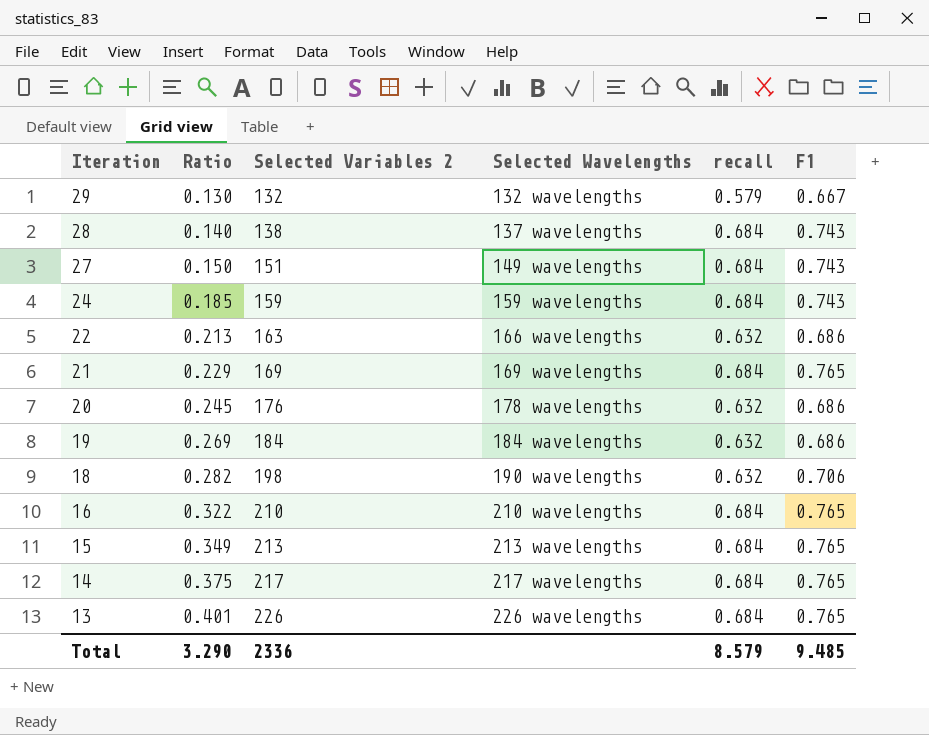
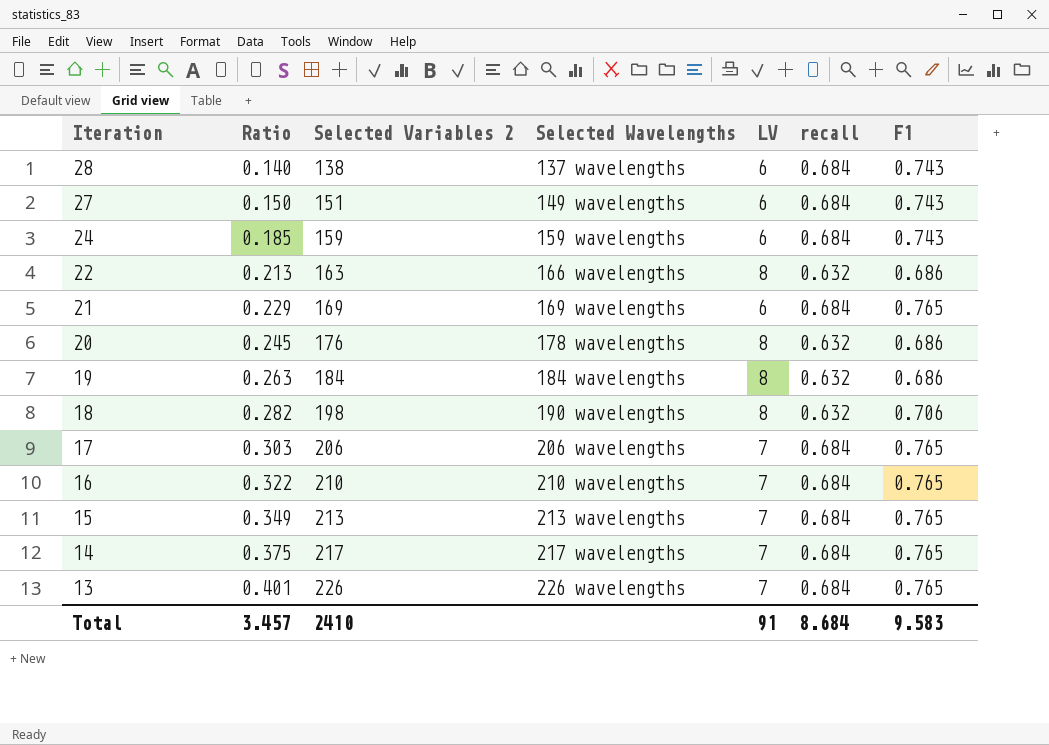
column LV | position: none -> 5
row 29: 0.130 | 132 | 132 wavelengths | 0.579 | 0.667 -> none
19 | Ratio: 0.269 -> 0.263
row 17: none -> 0.303 | 206 | 206 wavelengths | 7 | 0.684 | 0.765
Total | Ratio: 3.290 -> 3.457
Total | Selected Variables 2: 2336 -> 2410
Total | recall: 8.579 -> 8.684
Total | F1: 9.485 -> 9.583

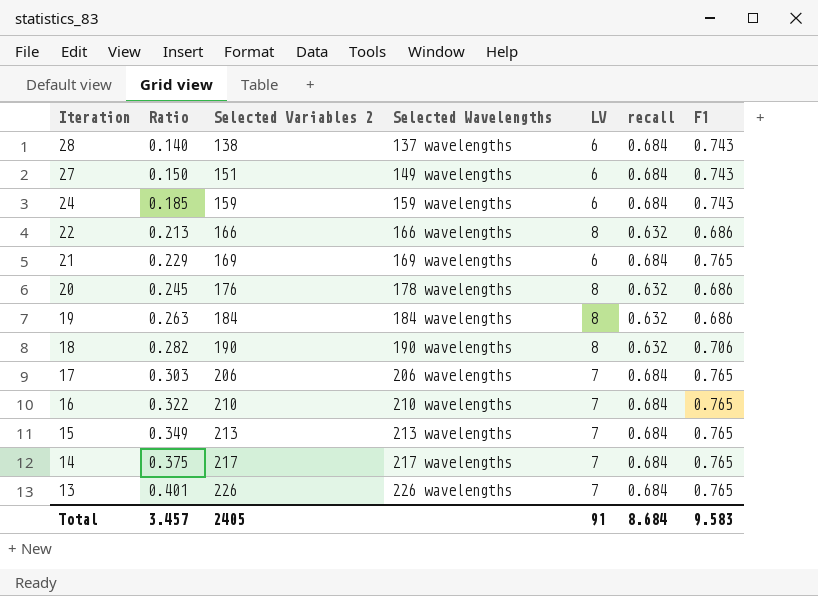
22 | Selected Variables 2: 163 -> 166
18 | Selected Variables 2: 198 -> 190
Total | Selected Variables 2: 2410 -> 2405

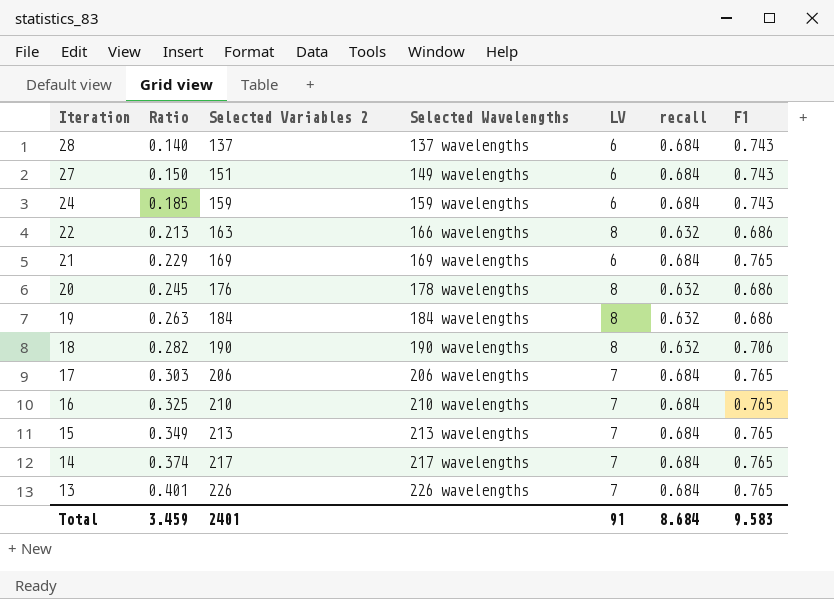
28 | Selected Variables 2: 138 -> 137
22 | Selected Variables 2: 166 -> 163
16 | Ratio: 0.322 -> 0.325
14 | Ratio: 0.375 -> 0.374
Total | Ratio: 3.457 -> 3.459
Total | Selected Variables 2: 2405 -> 2401

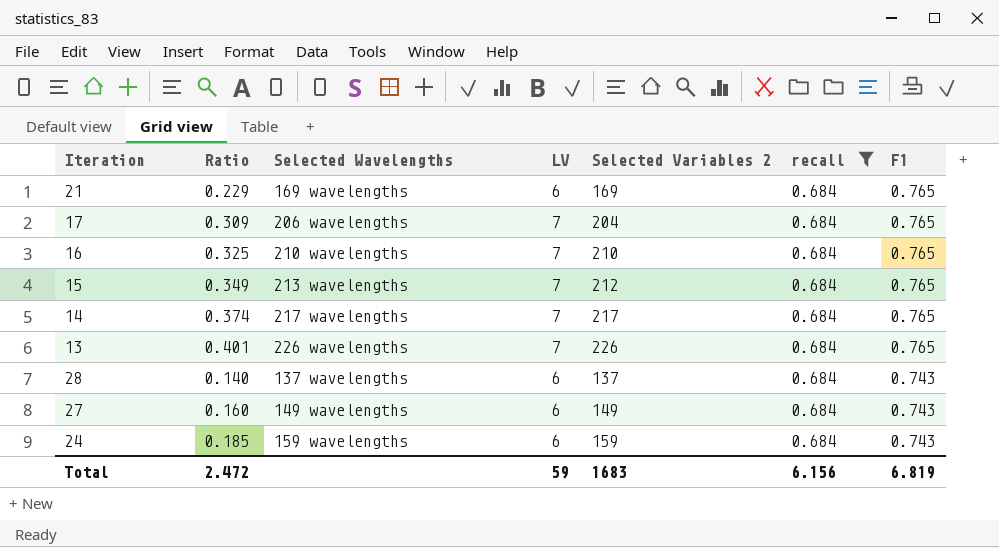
filter: none -> recall = 0.684
row order: Iteration descending -> F1 descending
column Selected Variables 2 | position: 3 -> 5
17 | Ratio: 0.303 -> 0.309
17 | Selected Variables 2: 206 -> 204
15 | Selected Variables 2: 213 -> 212
27 | Ratio: 0.150 -> 0.160
27 | Selected Variables 2: 151 -> 149
Total | Ratio: 3.459 -> 2.472
Total | LV: 91 -> 59
Total | Selected Variables 2: 2401 -> 1683
Total | recall: 8.684 -> 6.156
Total | F1: 9.583 -> 6.819

